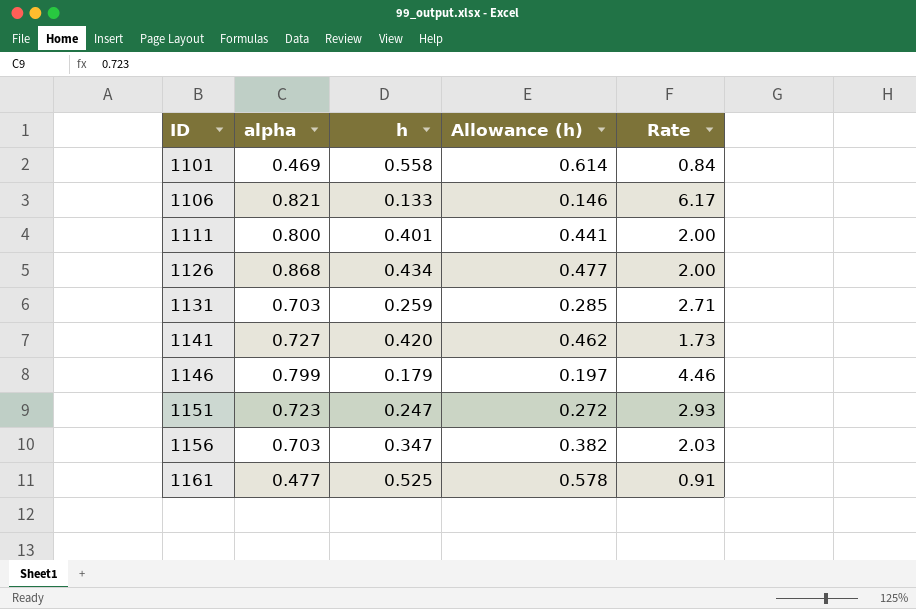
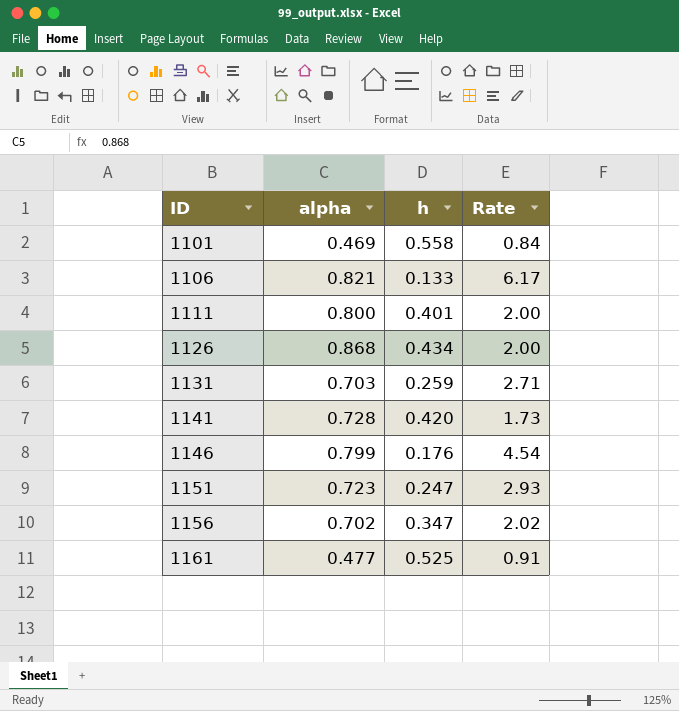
column Allowance (h) | formula: [h] * 1.1 -> none
1141 | alpha: 0.727 -> 0.728
1146 | h: 0.179 -> 0.176
1146 | Rate: 4.46 -> 4.54
1156 | alpha: 0.703 -> 0.702
1156 | Rate: 2.03 -> 2.02

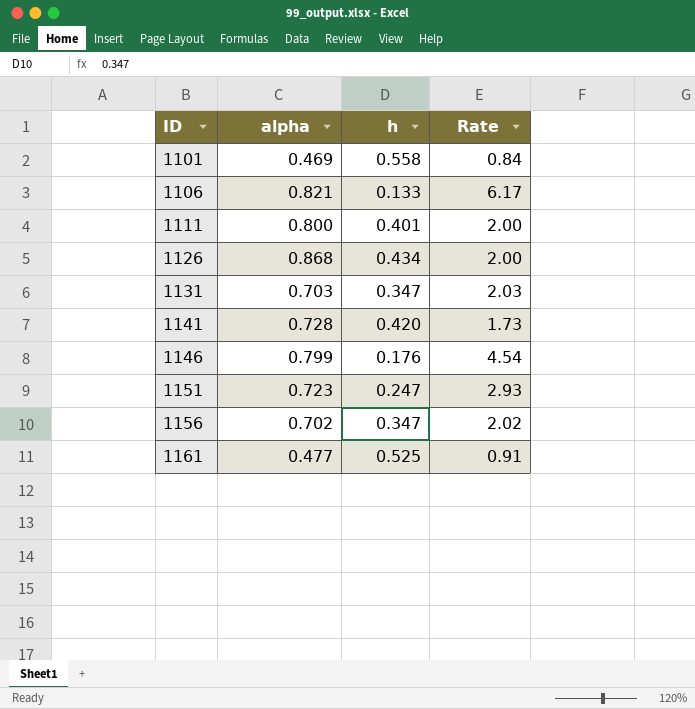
1131 | h: 0.259 -> 0.347
1131 | Rate: 2.71 -> 2.03

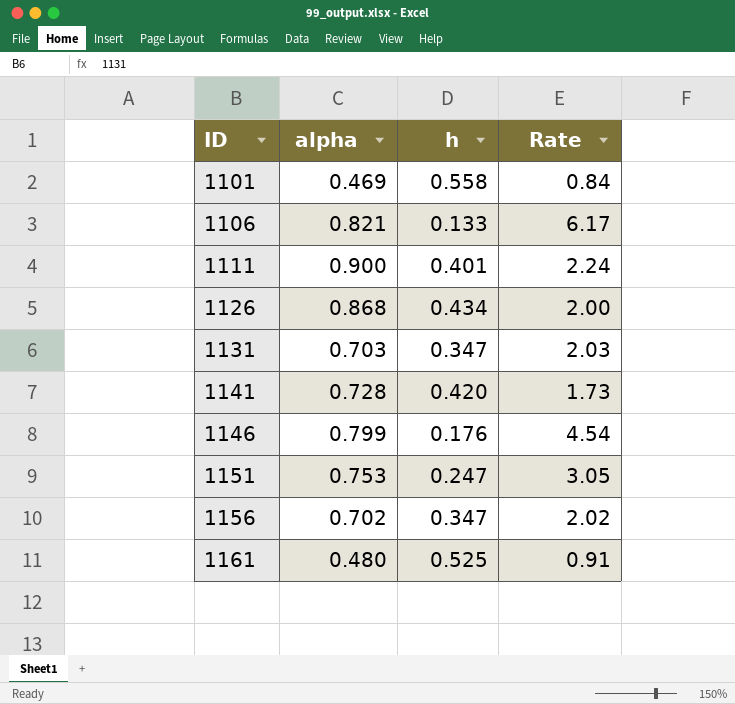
1111 | alpha: 0.800 -> 0.900
1111 | Rate: 2.00 -> 2.24
1151 | alpha: 0.723 -> 0.753
1151 | Rate: 2.93 -> 3.05
1161 | alpha: 0.477 -> 0.480

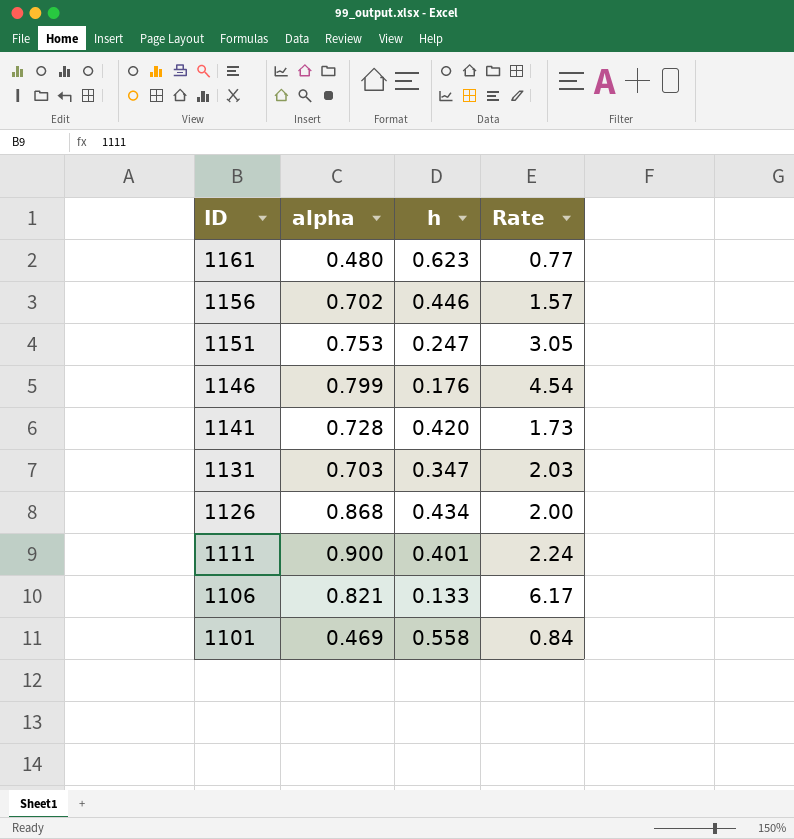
row order: ID ascending -> ID descending
1161 | h: 0.525 -> 0.623
1161 | Rate: 0.91 -> 0.77
1156 | h: 0.347 -> 0.446
1156 | Rate: 2.02 -> 1.57

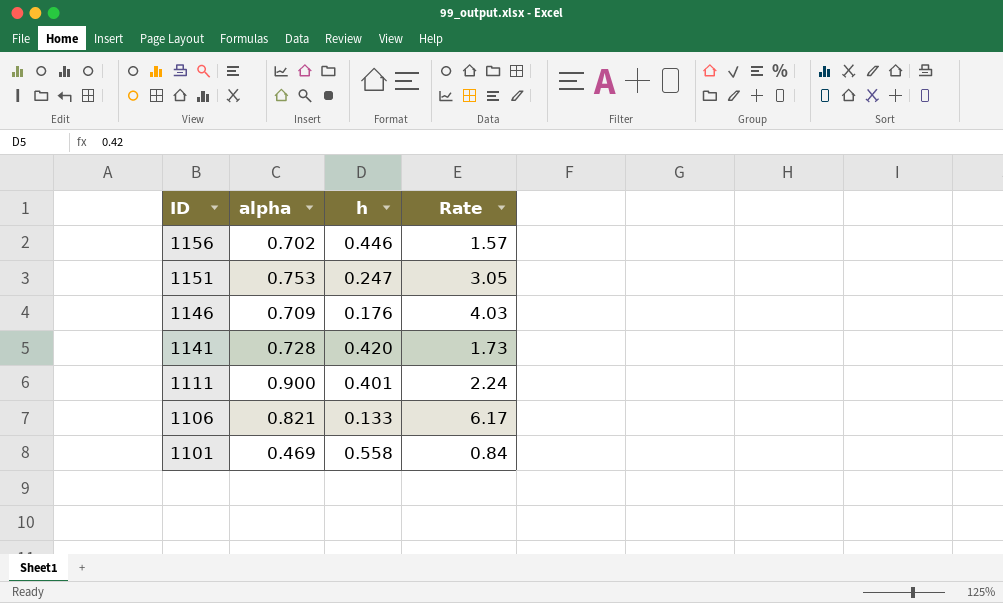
row 1161: 0.480 | 0.623 | 0.77 -> none
row 1131: 0.703 | 0.347 | 2.03 -> none
row 1126: 0.868 | 0.434 | 2.00 -> none
1146 | alpha: 0.799 -> 0.709
1146 | Rate: 4.54 -> 4.03

